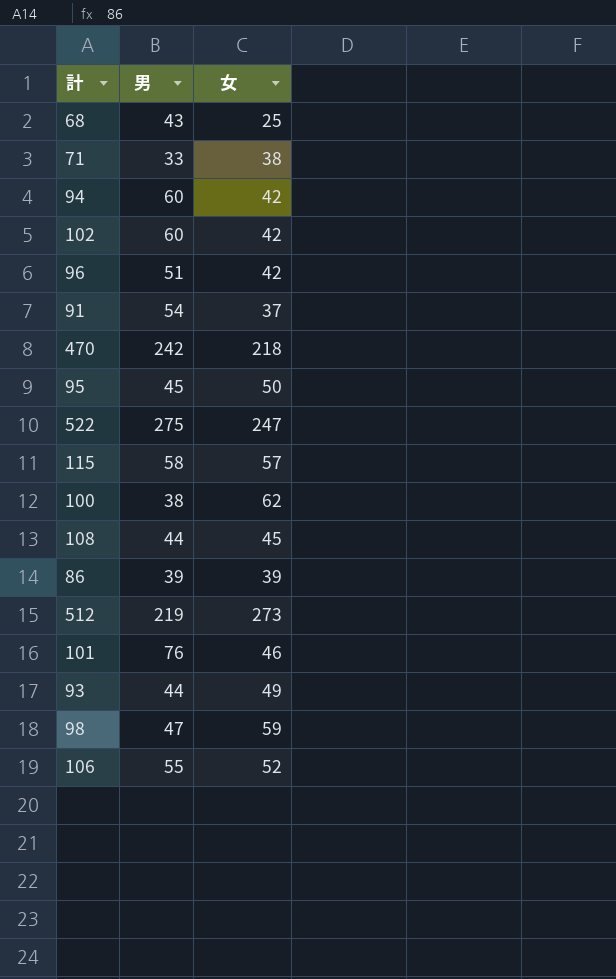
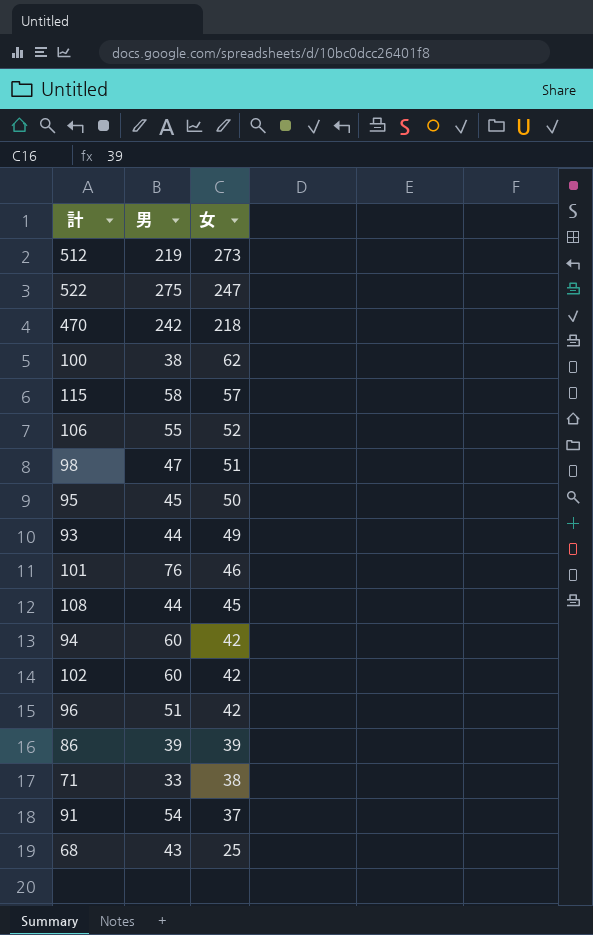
row order: none -> 女 descending
98 | 女: 59 -> 51

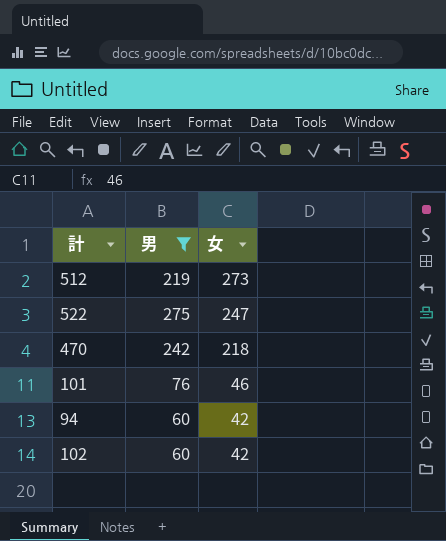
filter: none -> 男 >= 60

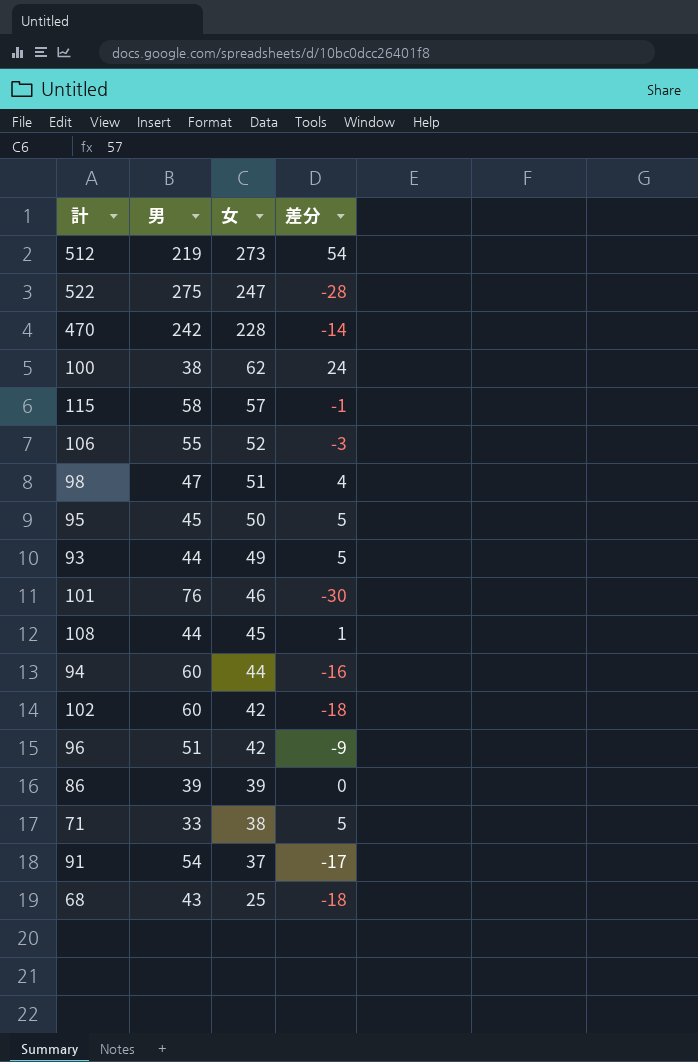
filter: 男 >= 60 -> none
column 差分 | formula: none -> [女] - [男]
470 | 女: 218 -> 228
94 | 女: 42 -> 44

